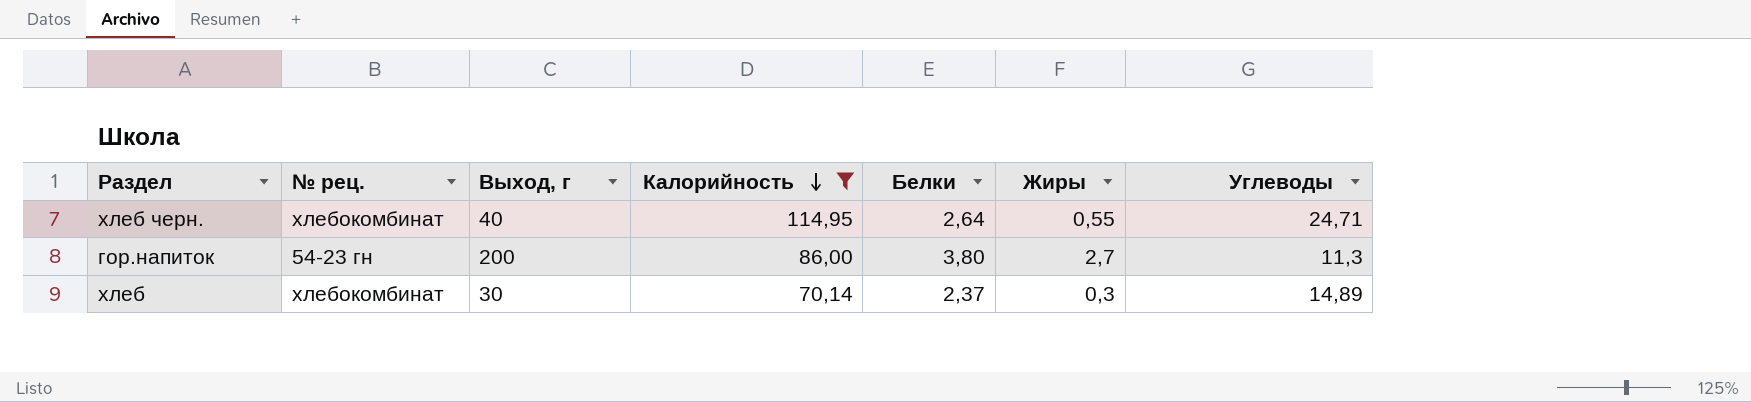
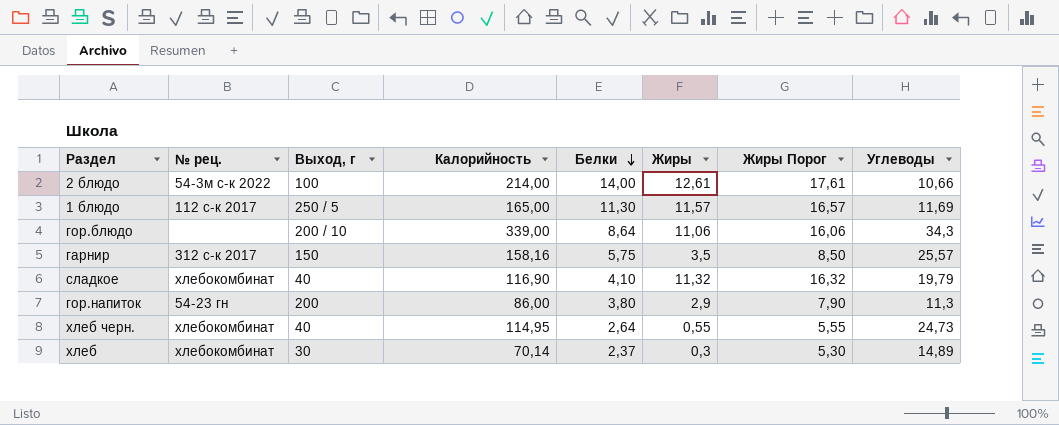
filter: Калорийность <= 114,95 -> none
row order: Калорийность descending -> Белки descending
column Жиры Порог | formula: none -> [Жиры] + 5
гор.напиток | Жиры: 2,7 -> 2,9
хлеб черн. | Углеводы: 24,71 -> 24,73

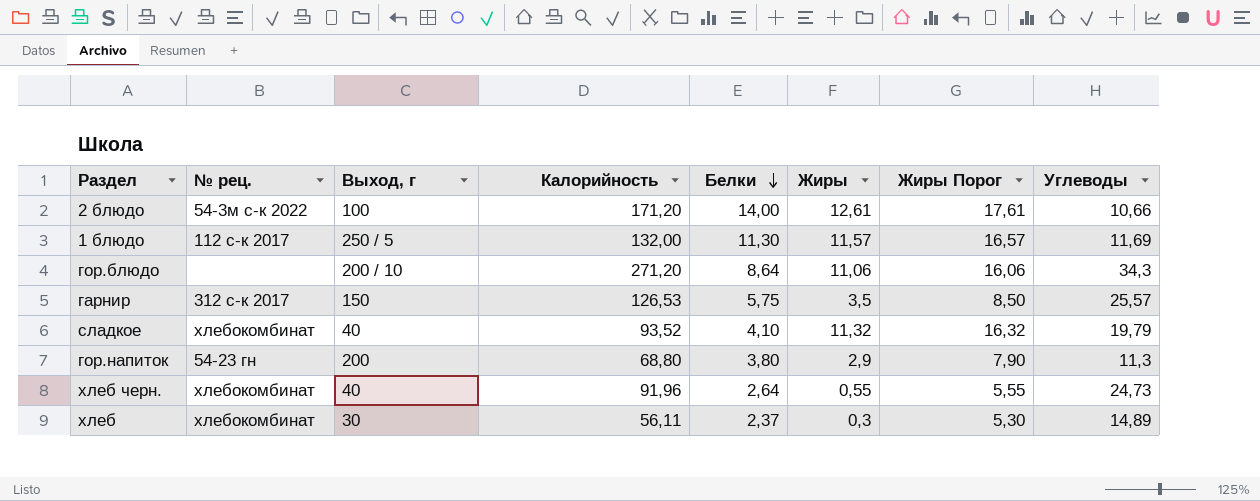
2 блюдо | Калорийность: 214,00 -> 171,20
1 блюдо | Калорийность: 165,00 -> 132,00
гор.блюдо | Калорийность: 339,00 -> 271,20
гарнир | Калорийность: 158,16 -> 126,53
сладкое | Калорийность: 116,90 -> 93,52
гор.напиток | Калорийность: 86,00 -> 68,80
хлеб черн. | Калорийность: 114,95 -> 91,96
хлеб | Калорийность: 70,14 -> 56,11

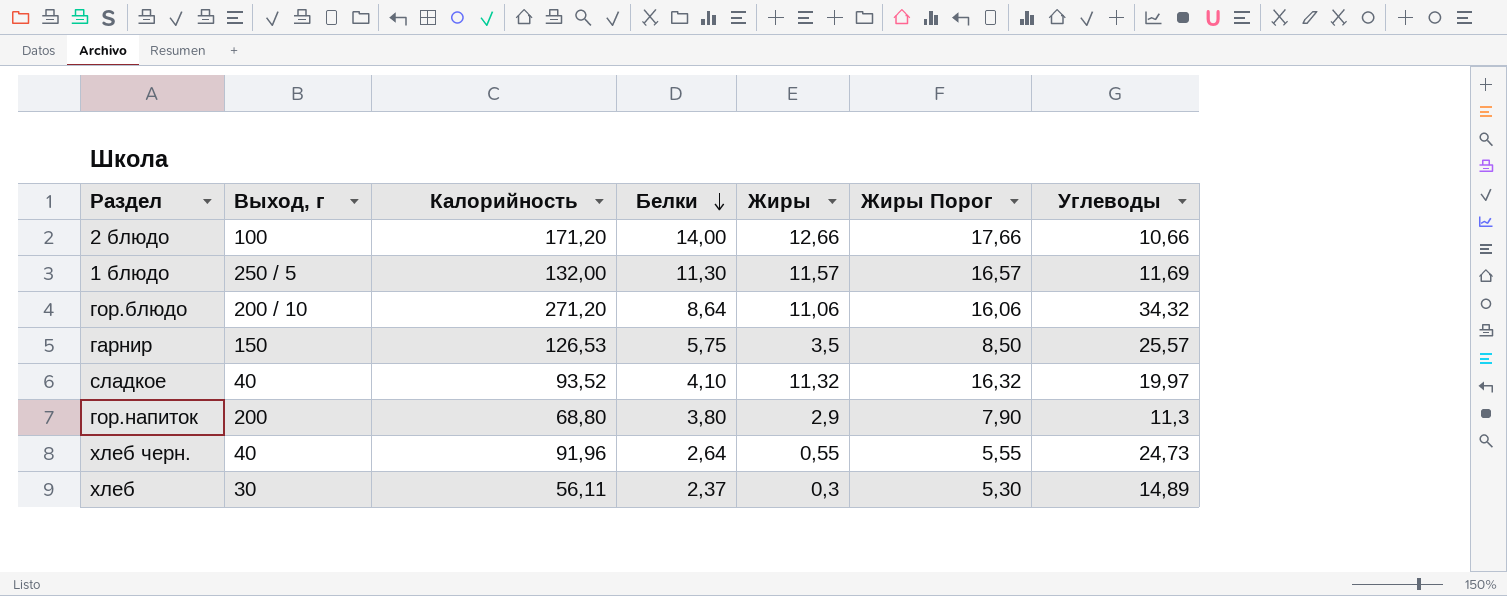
column № рец. | position: 2 -> none
2 блюдо | Жиры: 12,61 -> 12,66
2 блюдо | Жиры Порог: 17,61 -> 17,66
гор.блюдо | Углеводы: 34,3 -> 34,32
сладкое | Углеводы: 19,79 -> 19,97

